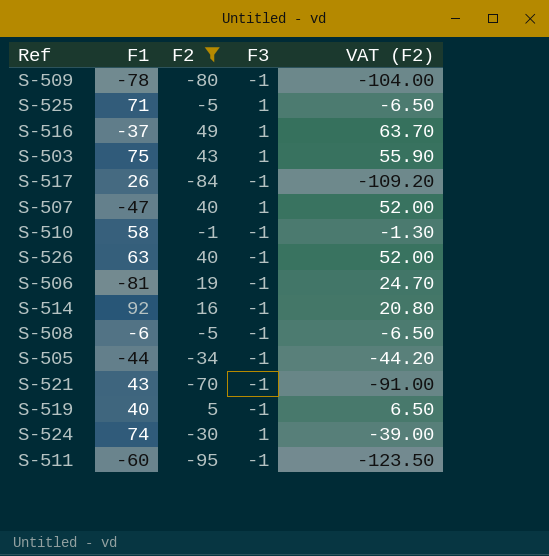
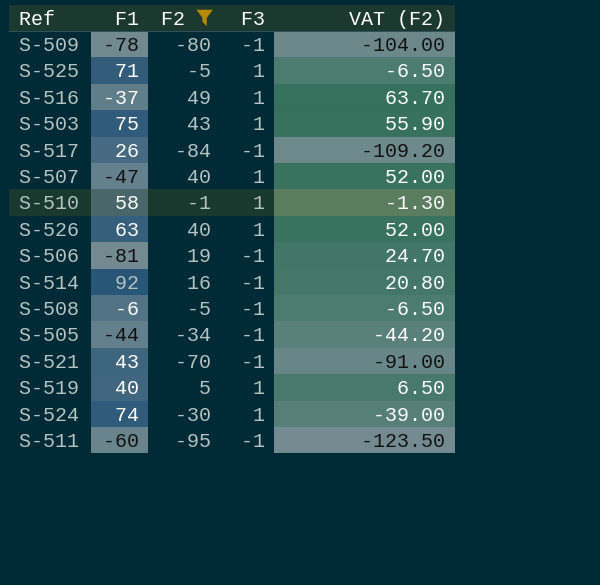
S-510 | F3: -1 -> 1
S-526 | F3: -1 -> 1
S-519 | F3: -1 -> 1

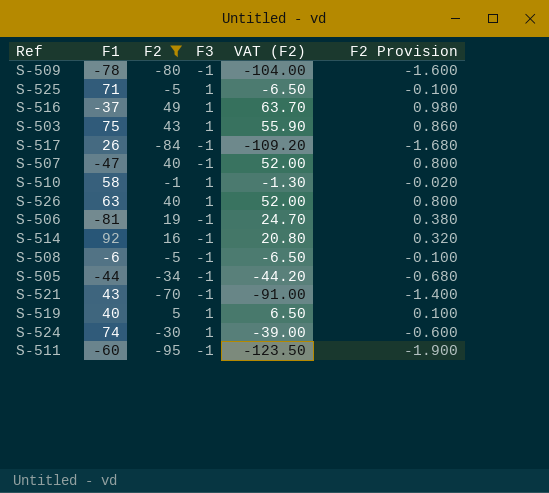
column F2 Provision | formula: none -> [F2] * 0.02
S-507 | F3: 1 -> -1

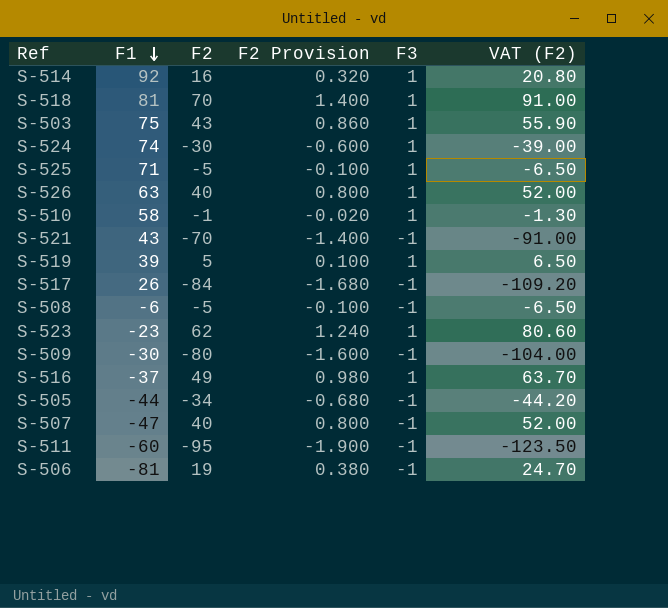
filter: F2 <= 49 -> none
row order: none -> F1 descending
column F2 Provision | position: 6 -> 4
S-514 | F3: -1 -> 1
S-519 | F1: 40 -> 39
S-509 | F1: -78 -> -30

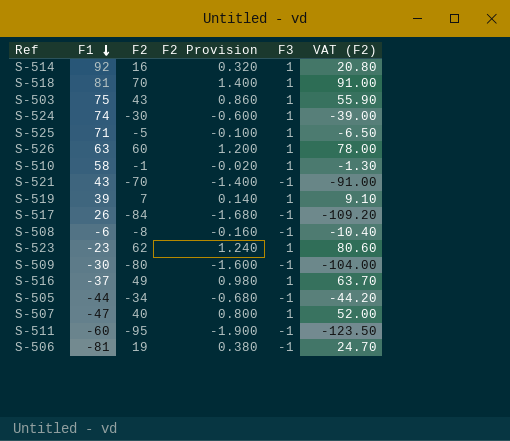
S-526 | F2: 40 -> 60
S-526 | F2 Provision: 0.800 -> 1.200
S-526 | VAT (F2): 52.00 -> 78.00
S-519 | F2: 5 -> 7
S-519 | F2 Provision: 0.100 -> 0.140
S-519 | VAT (F2): 6.50 -> 9.10
S-508 | F2: -5 -> -8
S-508 | F2 Provision: -0.100 -> -0.160
S-508 | VAT (F2): -6.50 -> -10.40
S-507 | F3: -1 -> 1

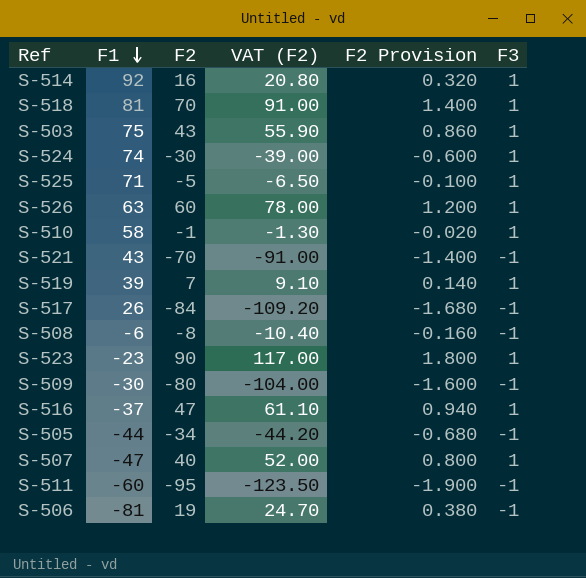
column VAT (F2) | position: 6 -> 4
S-523 | F2: 62 -> 90
S-523 | VAT (F2): 80.60 -> 117.00
S-523 | F2 Provision: 1.240 -> 1.800
S-516 | F2: 49 -> 47
S-516 | VAT (F2): 63.70 -> 61.10
S-516 | F2 Provision: 0.980 -> 0.940

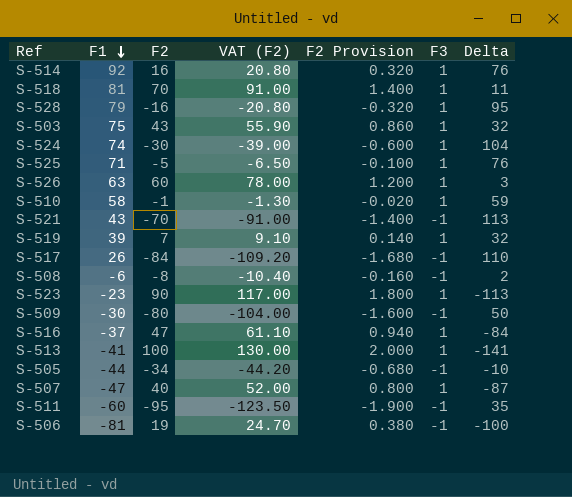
column Delta | formula: none -> [F1] - [F2]
row S-528: none -> 79 | -16 | -20.80 | -0.320 | 1 | 95
row S-513: none -> -41 | 100 | 130.00 | 2.000 | 1 | -141

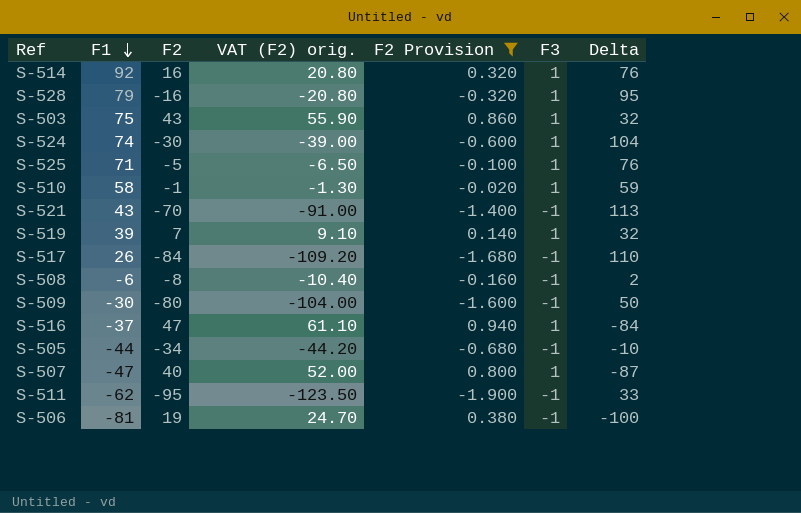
filter: none -> F2 Provision <= 0.940
column name: VAT (F2) -> VAT (F2) orig.
S-511 | F1: -60 -> -62
S-511 | Delta: 35 -> 33

